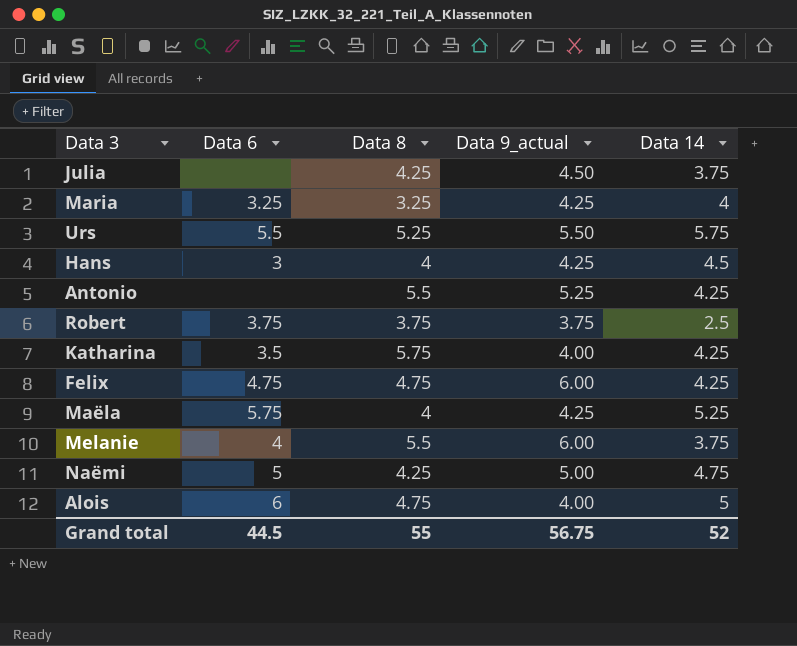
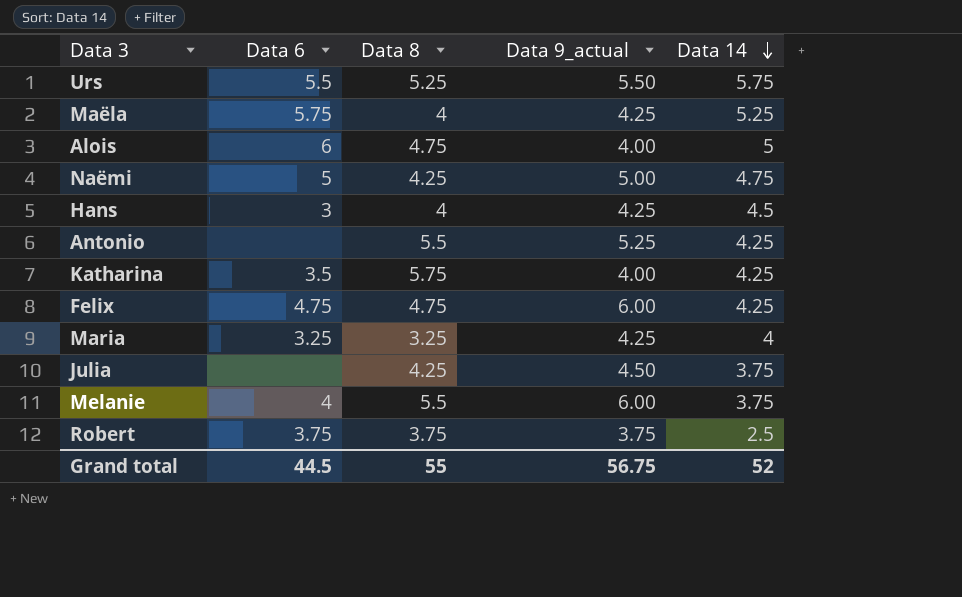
row order: none -> Data 14 descending

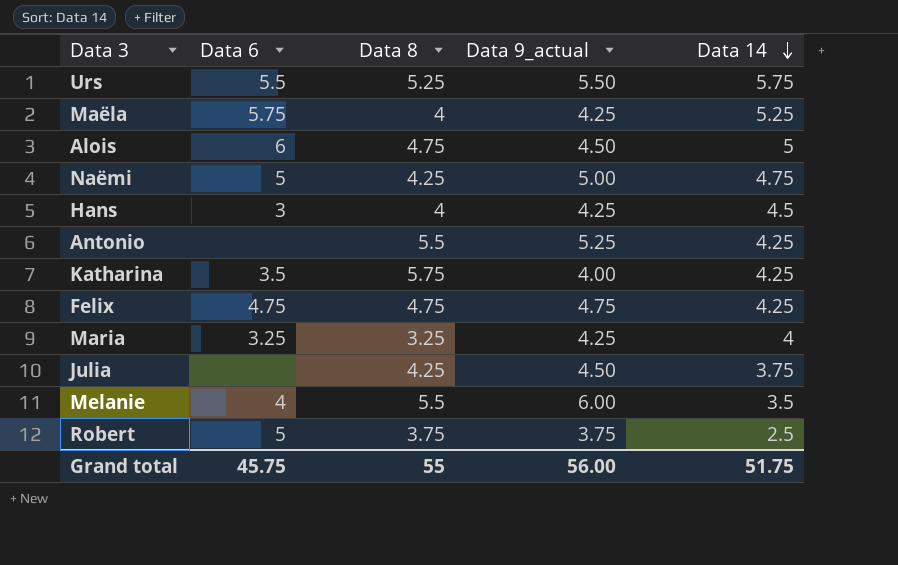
Alois | Data 9_actual: 4.00 -> 4.50
Felix | Data 9_actual: 6.00 -> 4.75
Melanie | Data 14: 3.75 -> 3.5
Robert | Data 6: 3.75 -> 5
Grand total | Data 6: 44.5 -> 45.75
Grand total | Data 9_actual: 56.75 -> 56.00
Grand total | Data 14: 52 -> 51.75

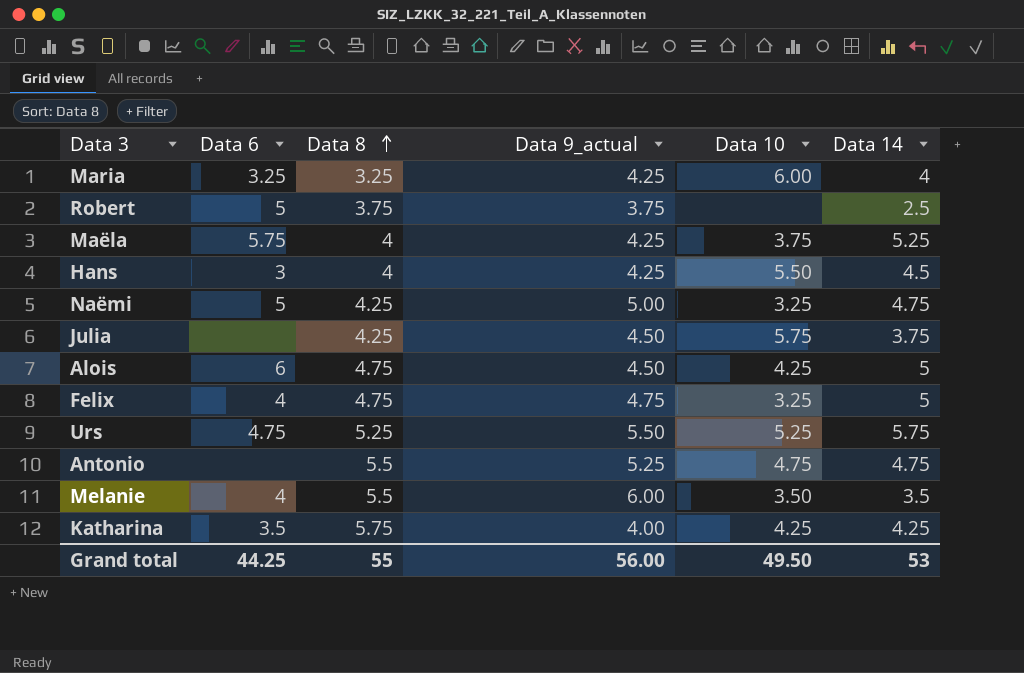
row order: Data 14 descending -> Data 8 ascending
column Data 10 | position: none -> 5
Felix | Data 6: 4.75 -> 4
Felix | Data 14: 4.25 -> 5
Urs | Data 6: 5.5 -> 4.75
Antonio | Data 14: 4.25 -> 4.75
Grand total | Data 6: 45.75 -> 44.25
Grand total | Data 14: 51.75 -> 53

